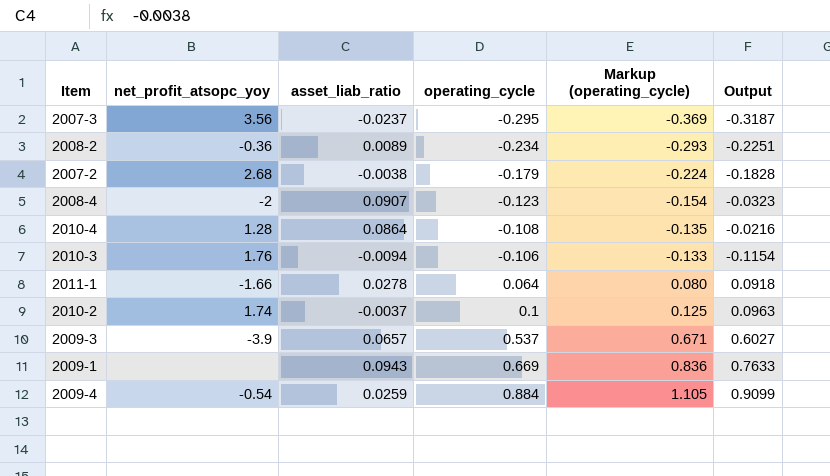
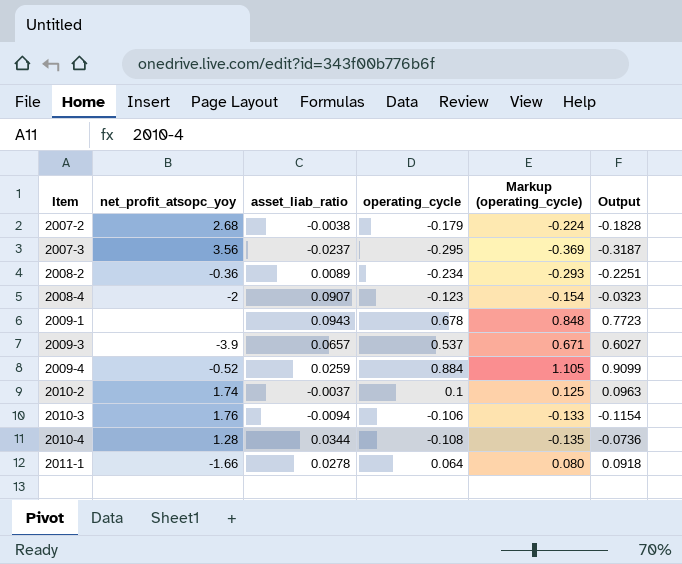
row order: operating_cycle ascending -> Item ascending
2009-1 | operating_cycle: 0.669 -> 0.678
2009-1 | Markup (operating_cycle): 0.836 -> 0.848
2009-1 | Output: 0.7633 -> 0.7723
2009-4 | net_profit_atsopc_yoy: -0.54 -> -0.52
2010-4 | asset_liab_ratio: 0.0864 -> 0.0344
2010-4 | Output: -0.0216 -> -0.0736

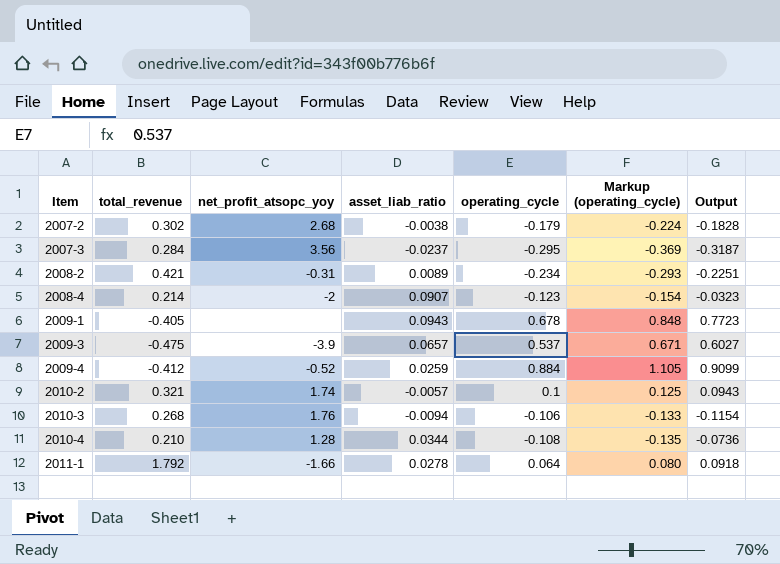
column total_revenue | position: none -> 2
2008-2 | net_profit_atsopc_yoy: -0.36 -> -0.31
2010-2 | asset_liab_ratio: -0.0037 -> -0.0057
2010-2 | Output: 0.0963 -> 0.0943

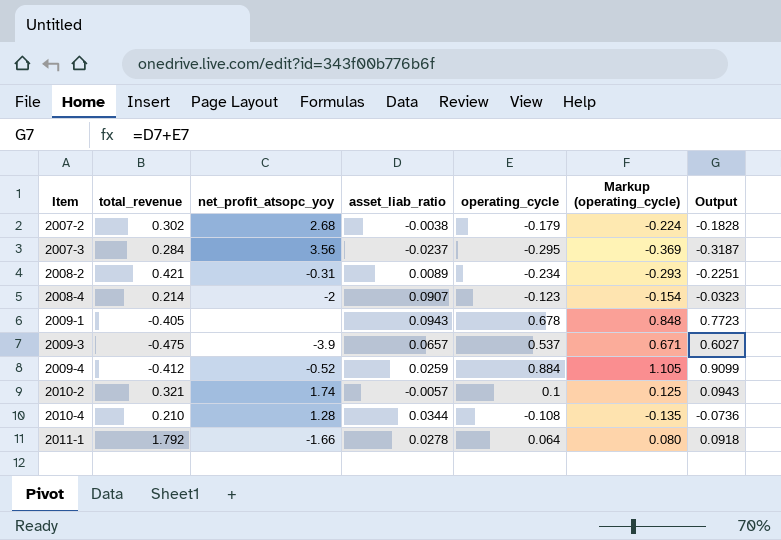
row 2010-3: 0.268 | 1.76 | -0.0094 | -0.106 | -0.133 | -0.1154 -> none

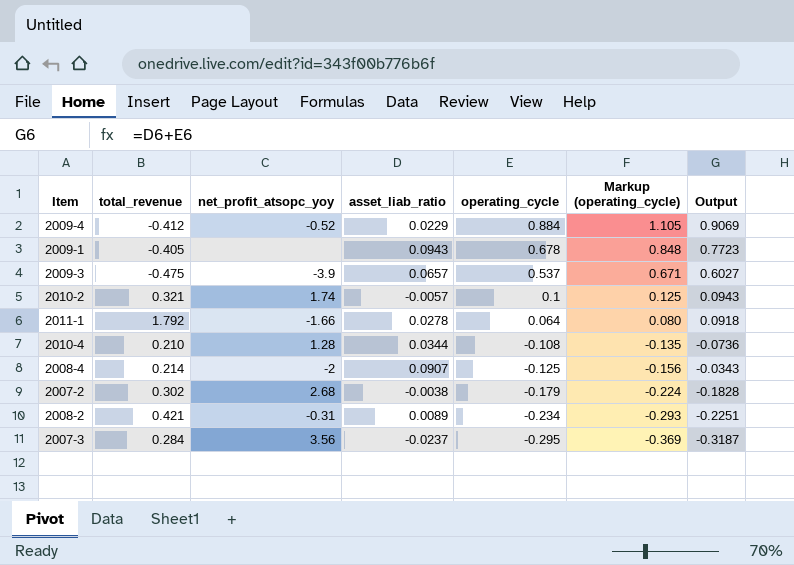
row order: Item ascending -> operating_cycle descending
2009-4 | asset_liab_ratio: 0.0259 -> 0.0229
2009-4 | Output: 0.9099 -> 0.9069
2008-4 | operating_cycle: -0.123 -> -0.125
2008-4 | Markup (operating_cycle): -0.154 -> -0.156
2008-4 | Output: -0.0323 -> -0.0343

